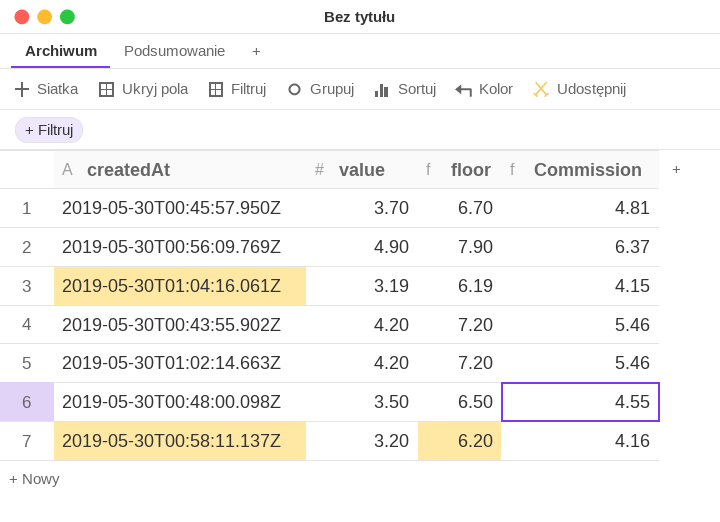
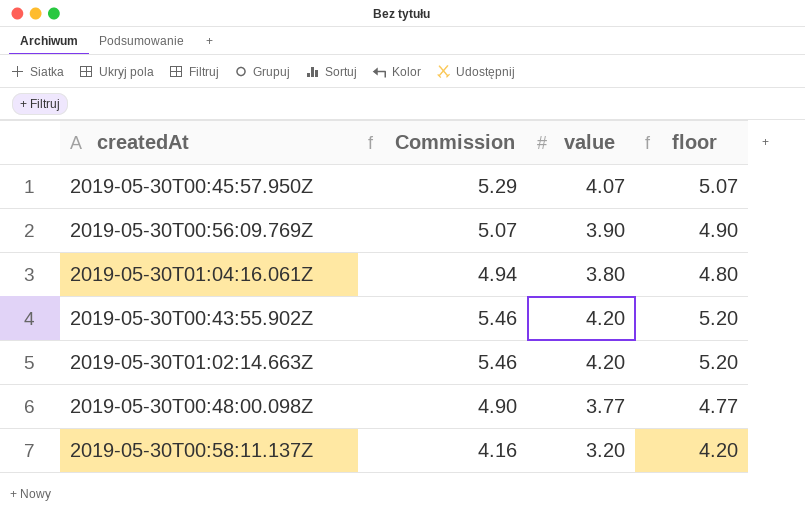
column Commission | position: 4 -> 2
column floor | formula: [value] + 3 -> [value] + 1
2019-05-30T00:45:57.950Z | Commission: 4.81 -> 5.29
2019-05-30T00:45:57.950Z | value: 3.70 -> 4.07
2019-05-30T00:56:09.769Z | Commission: 6.37 -> 5.07
2019-05-30T00:56:09.769Z | value: 4.90 -> 3.90
2019-05-30T01:04:16.061Z | Commission: 4.15 -> 4.94
2019-05-30T01:04:16.061Z | value: 3.19 -> 3.80
2019-05-30T00:48:00.098Z | Commission: 4.55 -> 4.90
2019-05-30T00:48:00.098Z | value: 3.50 -> 3.77

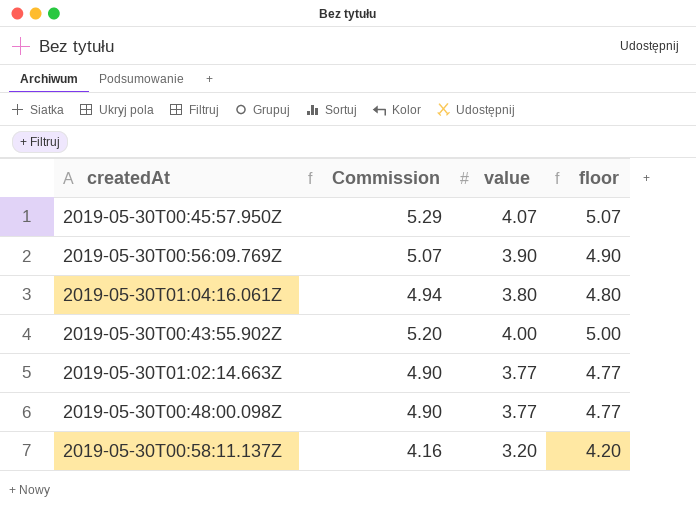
2019-05-30T00:43:55.902Z | Commission: 5.46 -> 5.20
2019-05-30T00:43:55.902Z | value: 4.20 -> 4.00
2019-05-30T00:43:55.902Z | floor: 5.20 -> 5.00
2019-05-30T01:02:14.663Z | Commission: 5.46 -> 4.90
2019-05-30T01:02:14.663Z | value: 4.20 -> 3.77
2019-05-30T01:02:14.663Z | floor: 5.20 -> 4.77

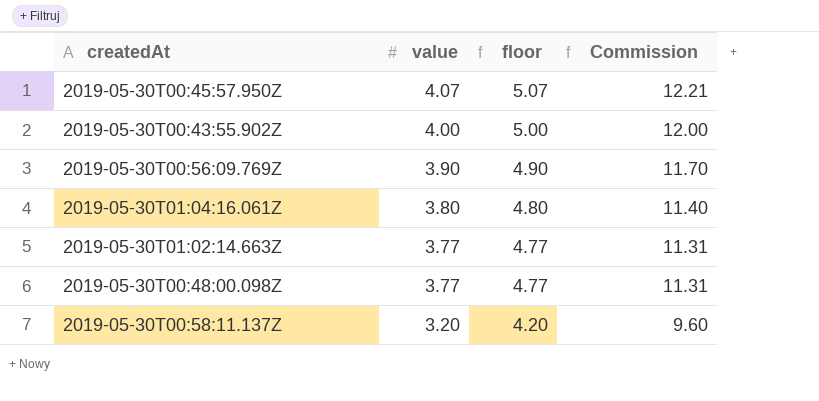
row order: none -> value descending
column Commission | formula: [value] * 1.3 -> [value] * 3
column Commission | position: 2 -> 4

